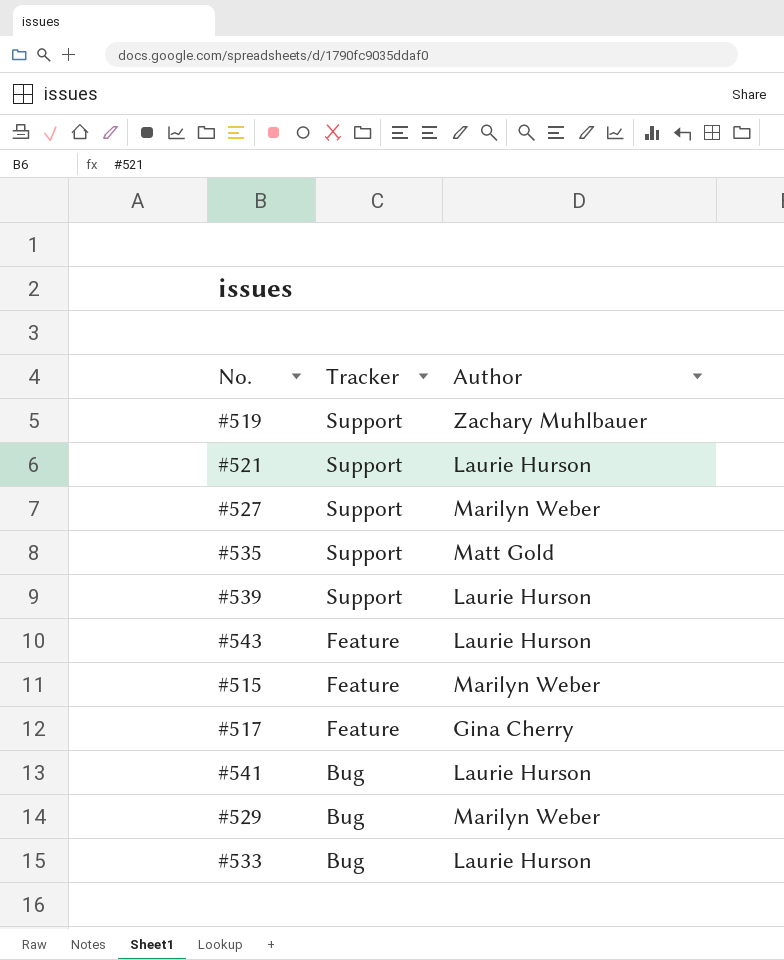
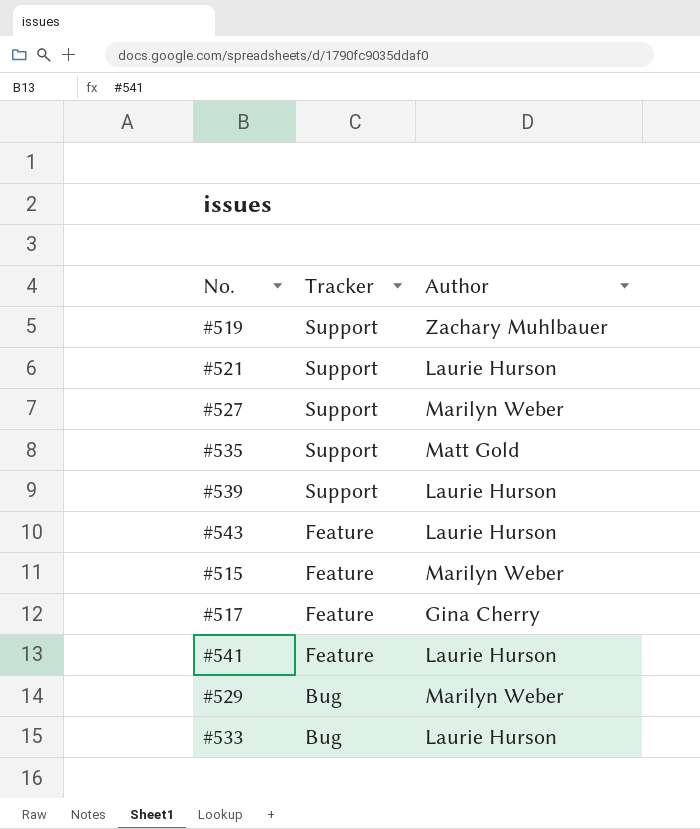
#541 | Tracker: Bug -> Feature

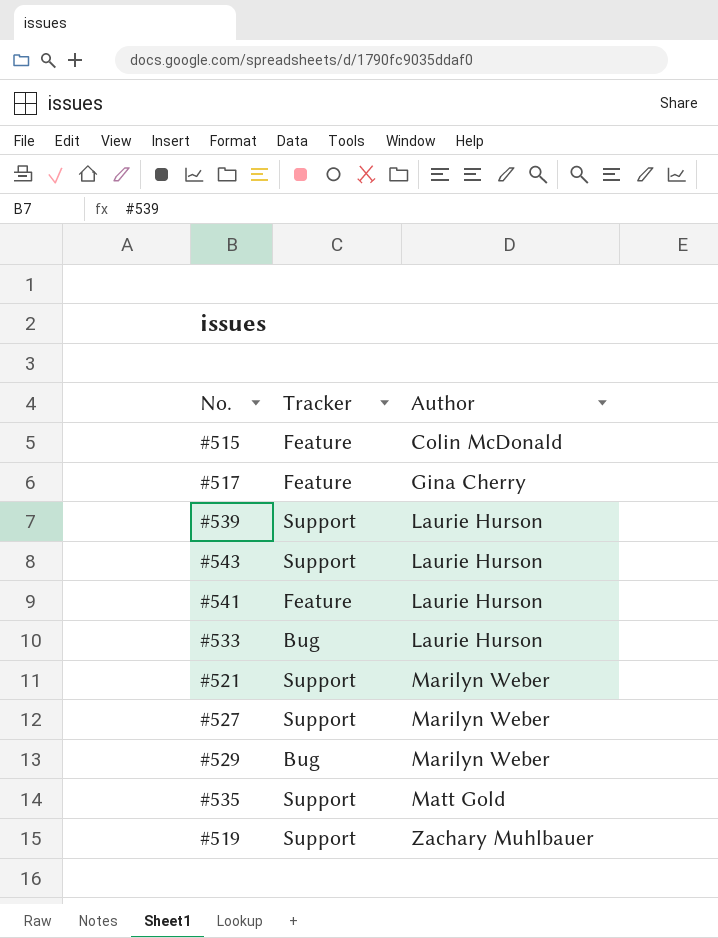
row order: Tracker descending -> Author ascending
#515 | Author: Marilyn Weber -> Colin McDonald
#543 | Tracker: Feature -> Support
#521 | Author: Laurie Hurson -> Marilyn Weber

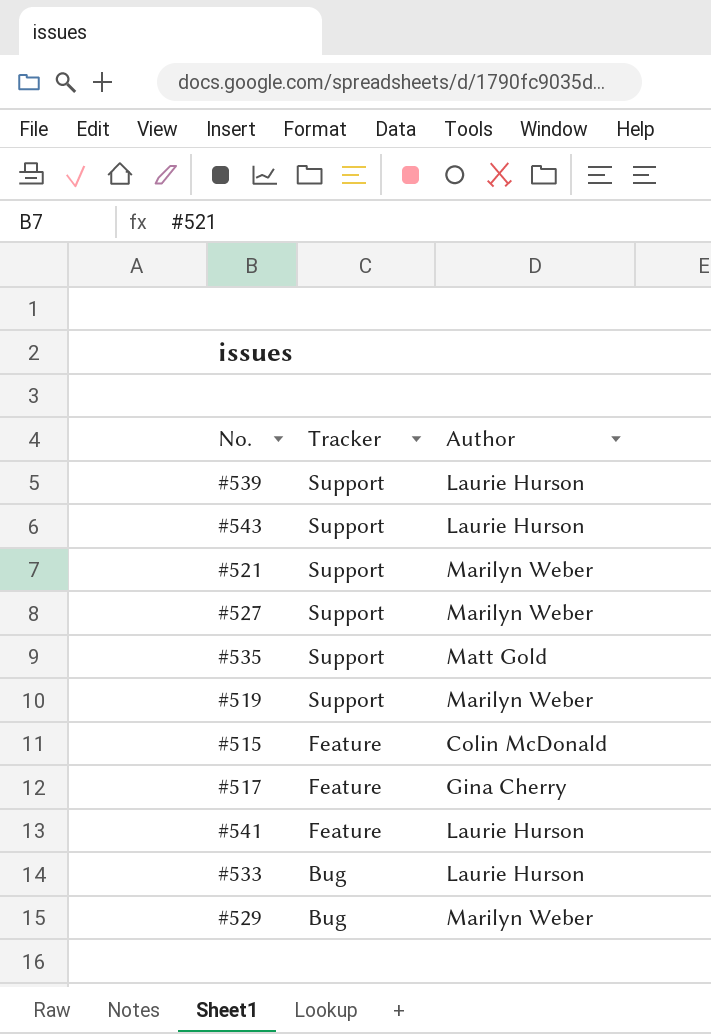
row order: Author ascending -> Tracker descending
#519 | Author: Zachary Muhlbauer -> Marilyn Weber

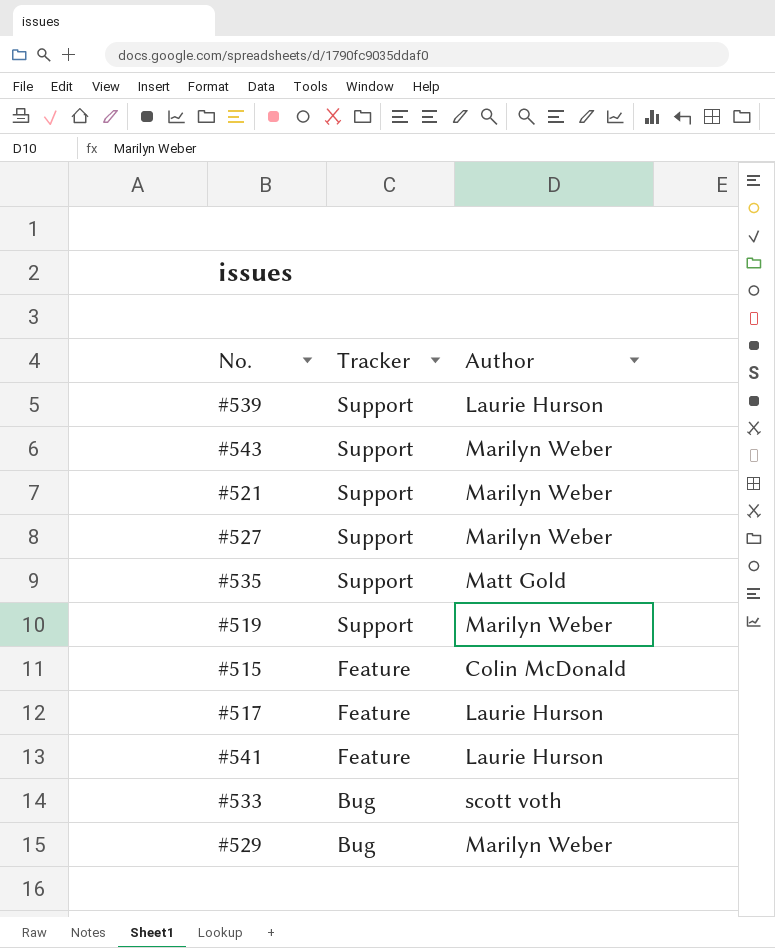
#543 | Author: Laurie Hurson -> Marilyn Weber
#517 | Author: Gina Cherry -> Laurie Hurson
#533 | Author: Laurie Hurson -> scott voth

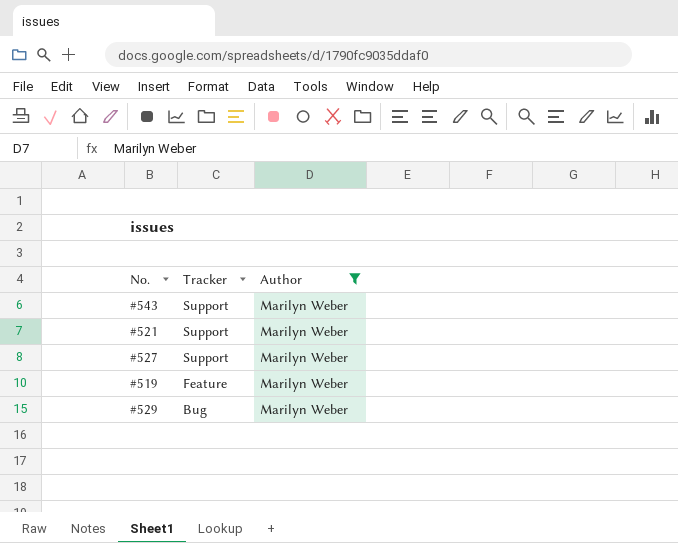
filter: none -> Author = Marilyn Weber
#519 | Tracker: Support -> Feature

